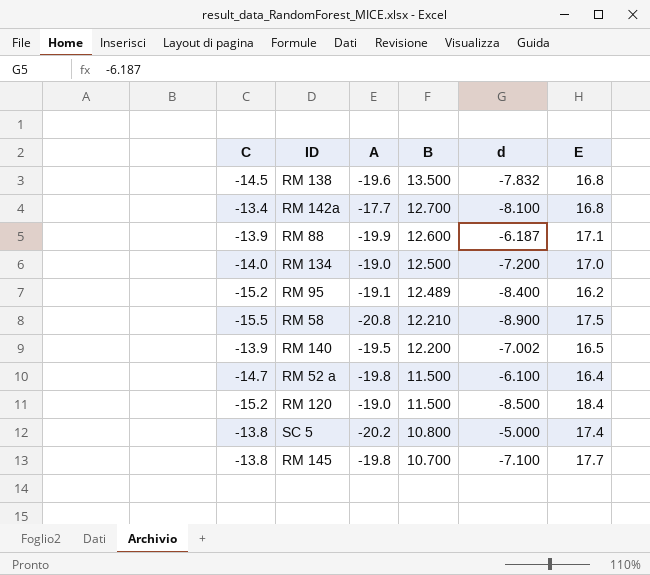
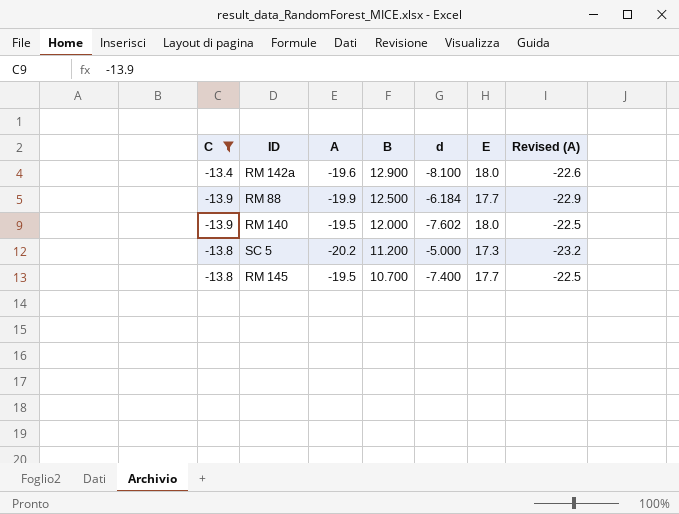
filter: none -> C >= -13.9
column Revised (A) | formula: none -> [A] - 3
RM 142a | A: -17.7 -> -19.6
RM 142a | B: 12.700 -> 12.900
RM 142a | E: 16.8 -> 18.0
RM 88 | B: 12.600 -> 12.500
RM 88 | d: -6.187 -> -6.184
RM 88 | E: 17.1 -> 17.7
RM 140 | B: 12.200 -> 12.000
RM 140 | d: -7.002 -> -7.602
RM 140 | E: 16.5 -> 18.0
SC 5 | B: 10.800 -> 11.200
SC 5 | E: 17.4 -> 17.3
RM 145 | A: -19.8 -> -19.5
RM 145 | d: -7.100 -> -7.400

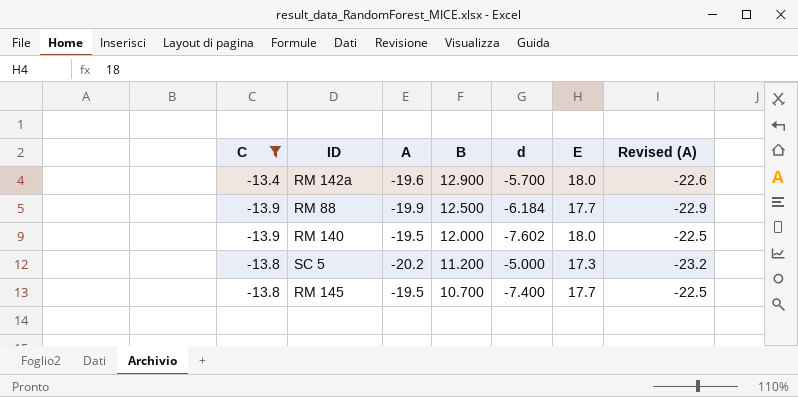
RM 142a | d: -8.100 -> -5.700

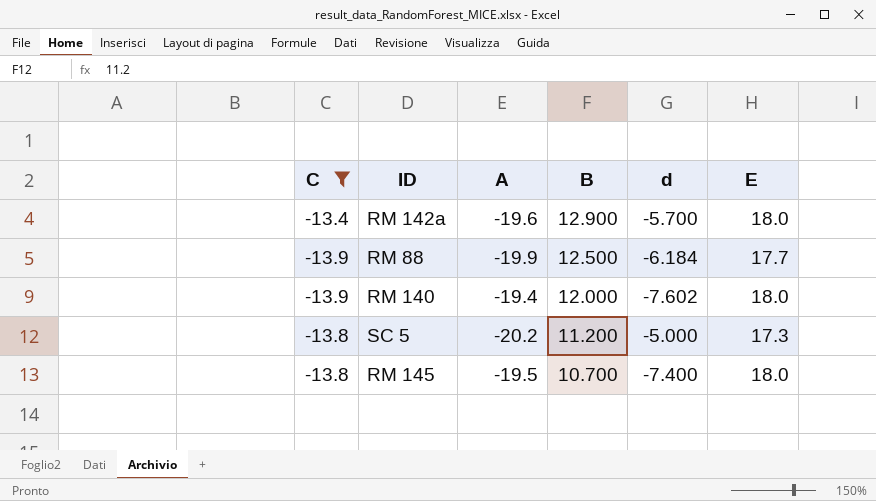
column Revised (A) | formula: [A] - 3 -> none
RM 140 | A: -19.5 -> -19.4
RM 145 | E: 17.7 -> 18.0

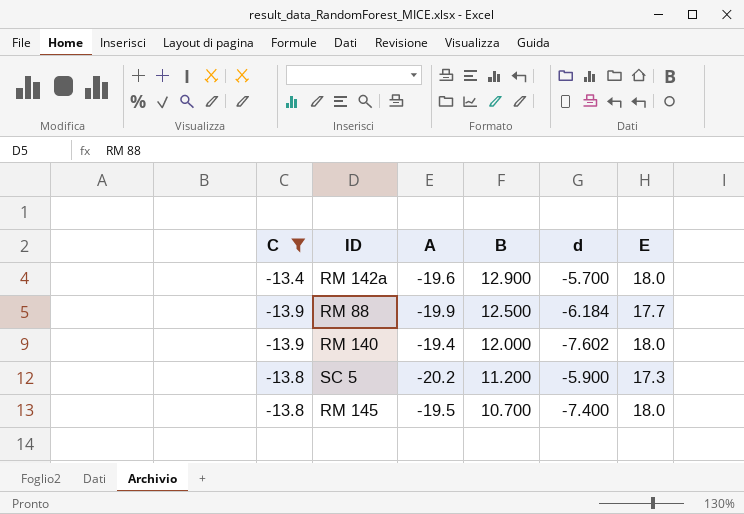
SC 5 | d: -5.000 -> -5.900

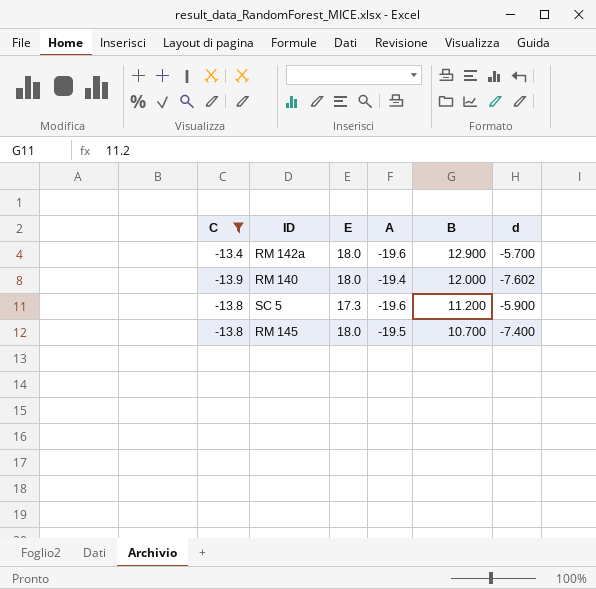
column E | position: 6 -> 3
row RM 88: -13.9 | -19.9 | 12.500 | -6.184 | 17.7 -> none
SC 5 | A: -20.2 -> -19.6

